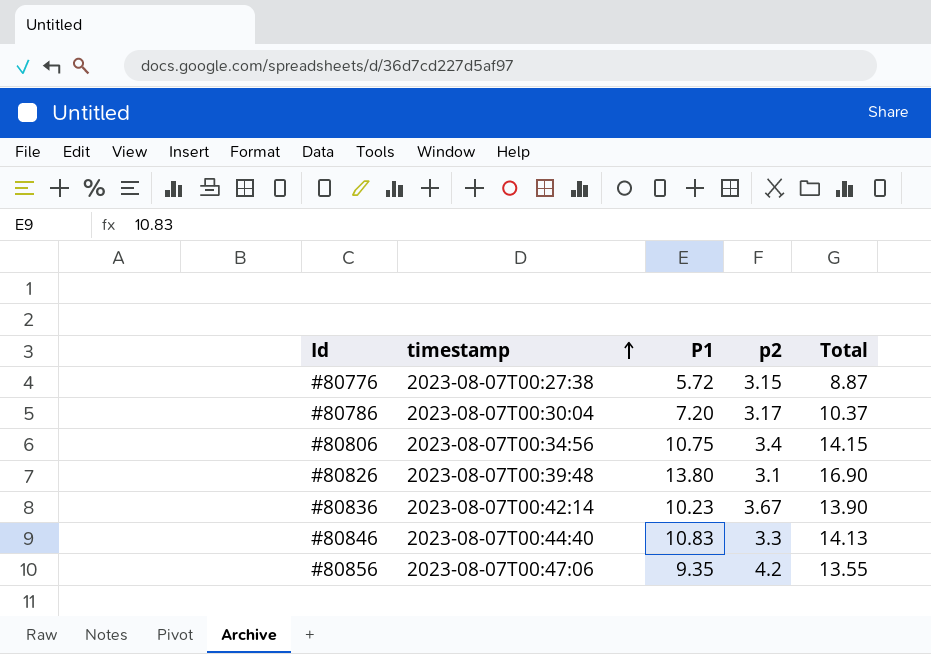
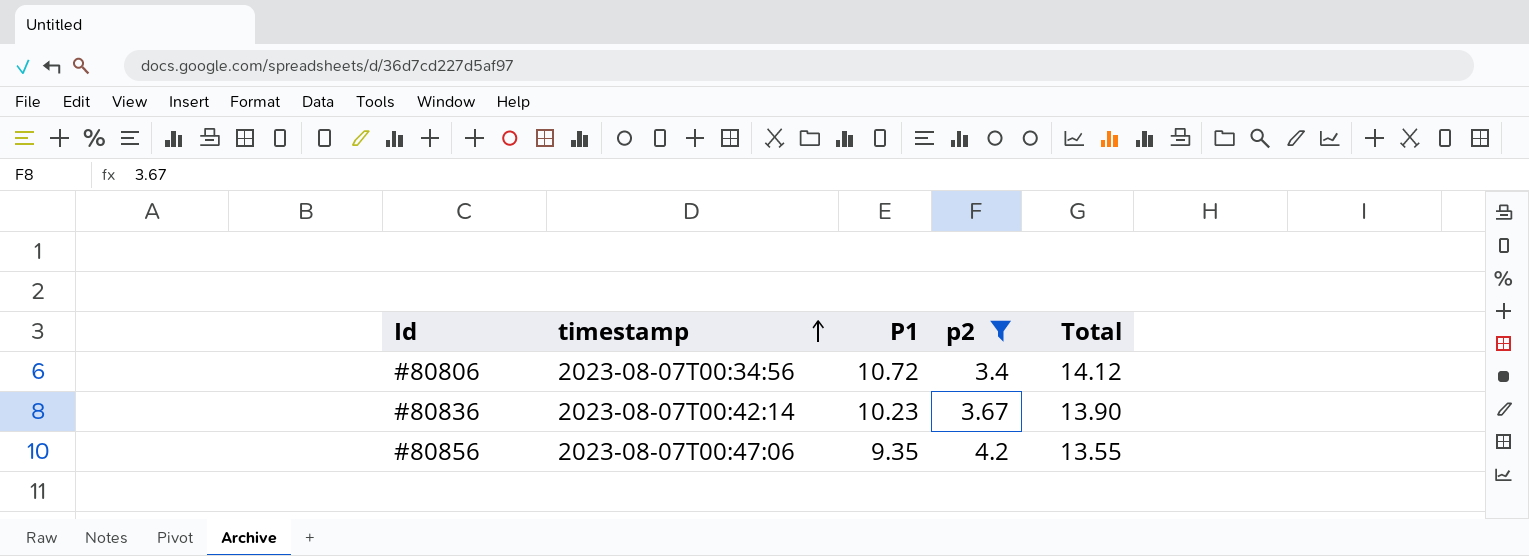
filter: none -> p2 >= 3.4
#80806 | P1: 10.75 -> 10.72
#80806 | Total: 14.15 -> 14.12

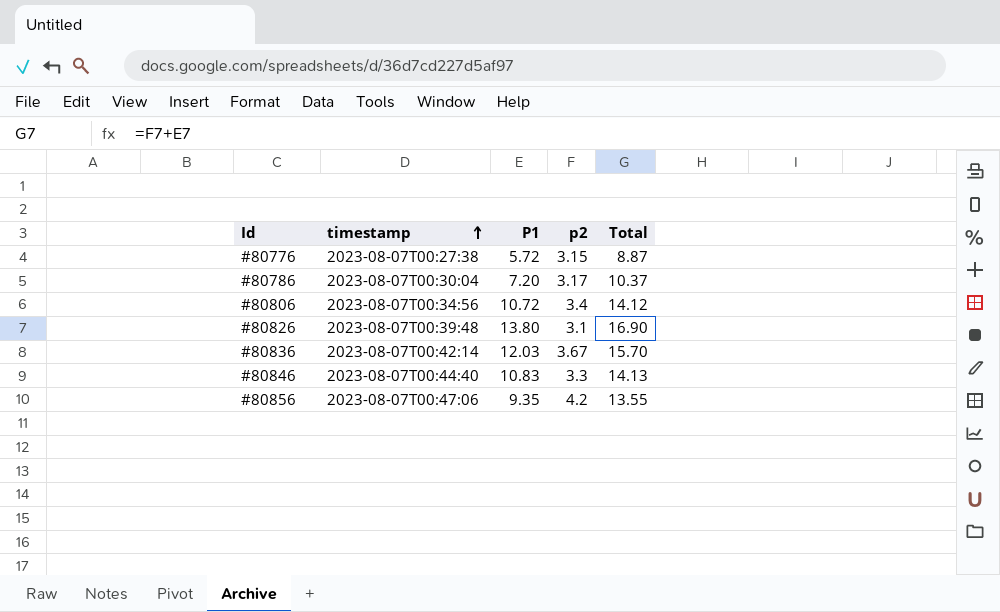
filter: p2 >= 3.4 -> none
#80836 | P1: 10.23 -> 12.03
#80836 | Total: 13.90 -> 15.70

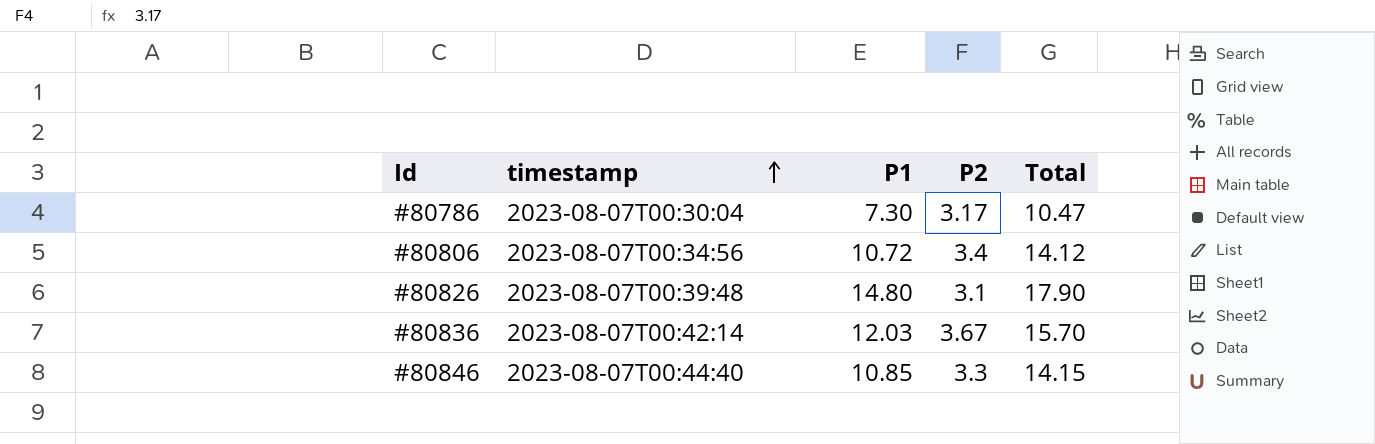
column name: p2 -> P2
row #80776: 2023-08-07T00:27:38 | 5.72 | 3.15 | 8.87 -> none
row #80856: 2023-08-07T00:47:06 | 9.35 | 4.2 | 13.55 -> none
#80786 | P1: 7.20 -> 7.30
#80786 | Total: 10.37 -> 10.47
#80826 | P1: 13.80 -> 14.80
#80826 | Total: 16.90 -> 17.90
#80846 | P1: 10.83 -> 10.85
#80846 | Total: 14.13 -> 14.15

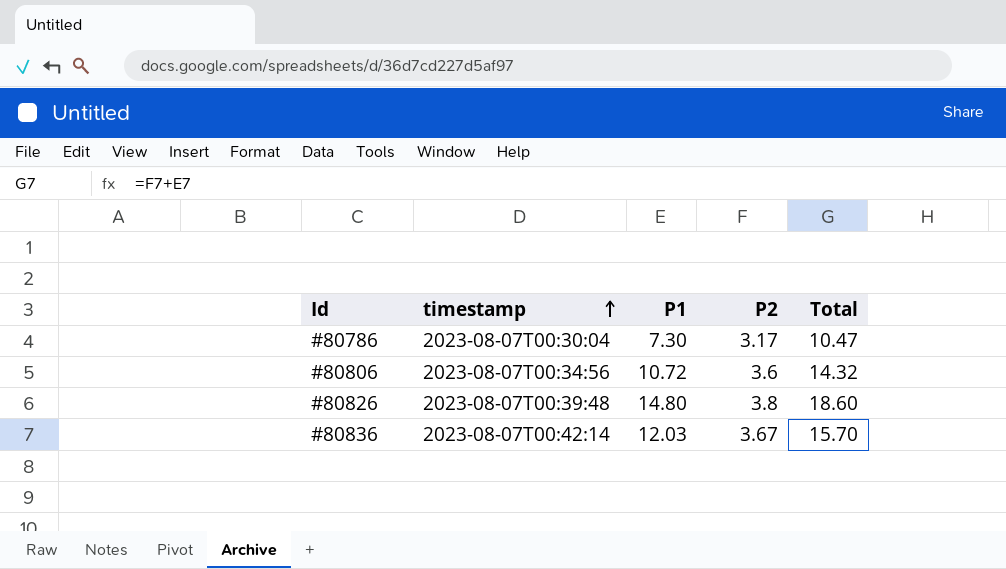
row #80846: 2023-08-07T00:44:40 | 10.85 | 3.3 | 14.15 -> none
#80806 | P2: 3.4 -> 3.6
#80806 | Total: 14.12 -> 14.32
#80826 | P2: 3.1 -> 3.8
#80826 | Total: 17.90 -> 18.60

